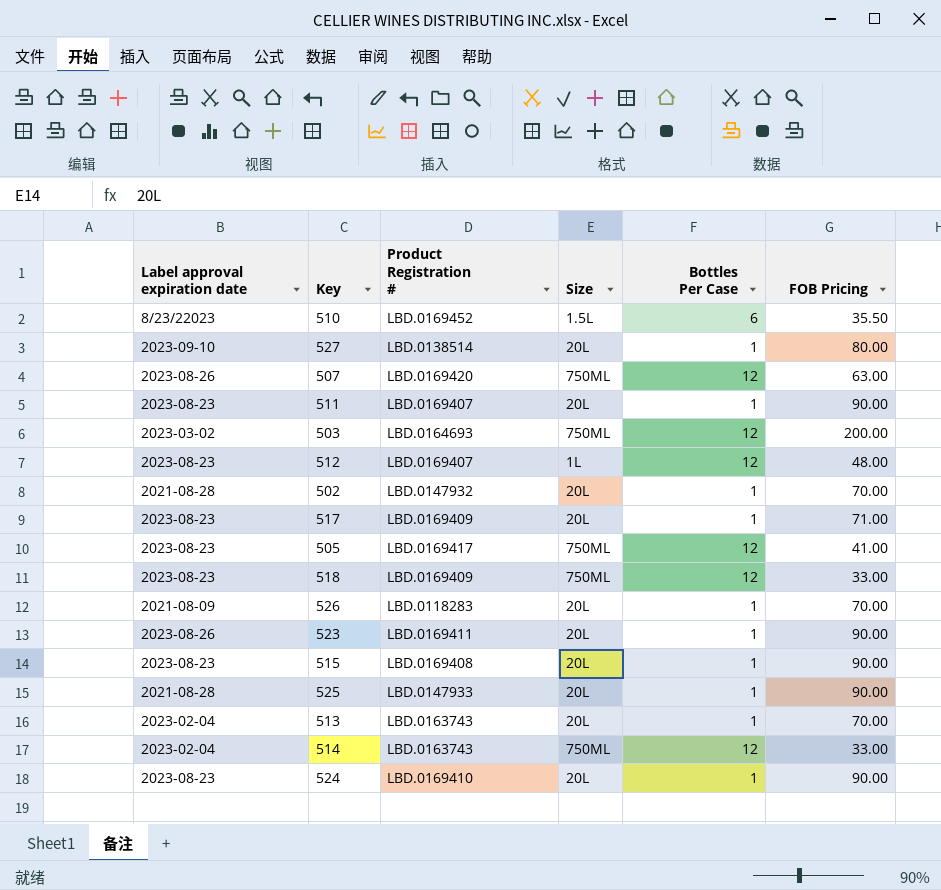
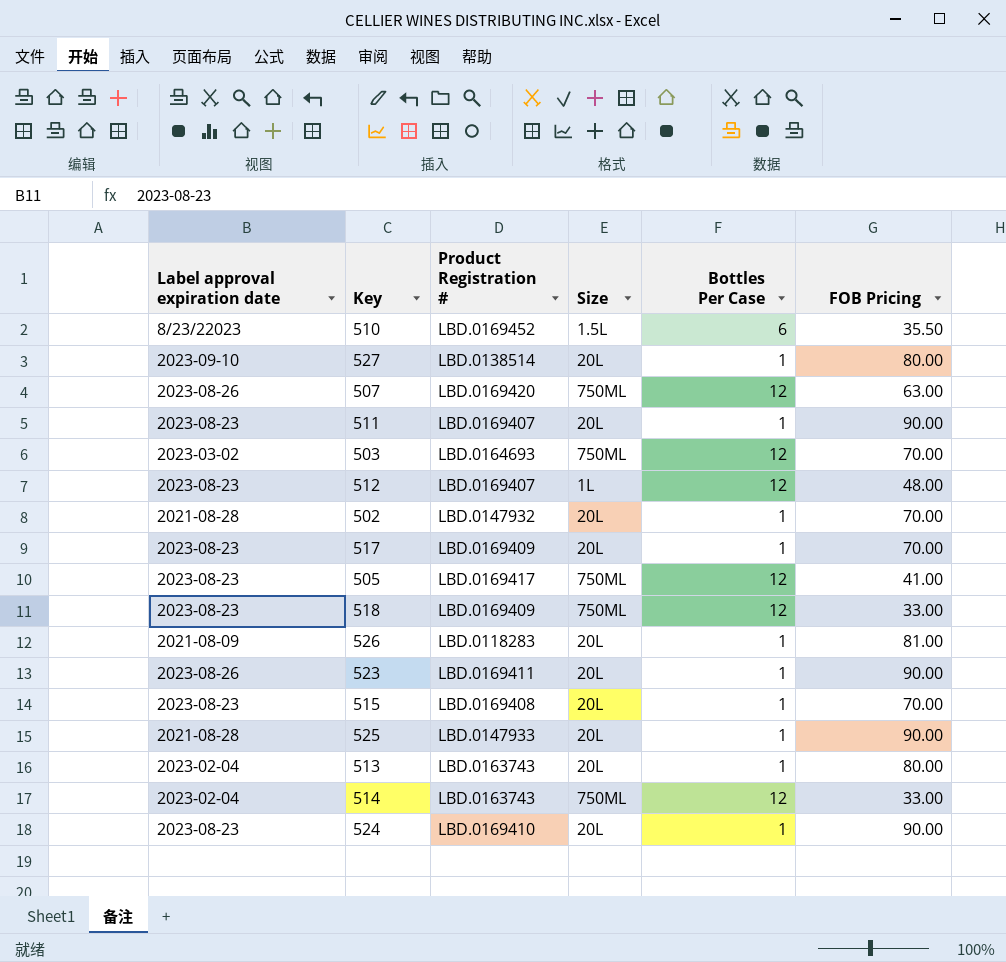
503 | FOB Pricing: 200.00 -> 70.00
517 | FOB Pricing: 71.00 -> 70.00
526 | FOB Pricing: 70.00 -> 81.00
515 | FOB Pricing: 90.00 -> 70.00
513 | FOB Pricing: 70.00 -> 80.00

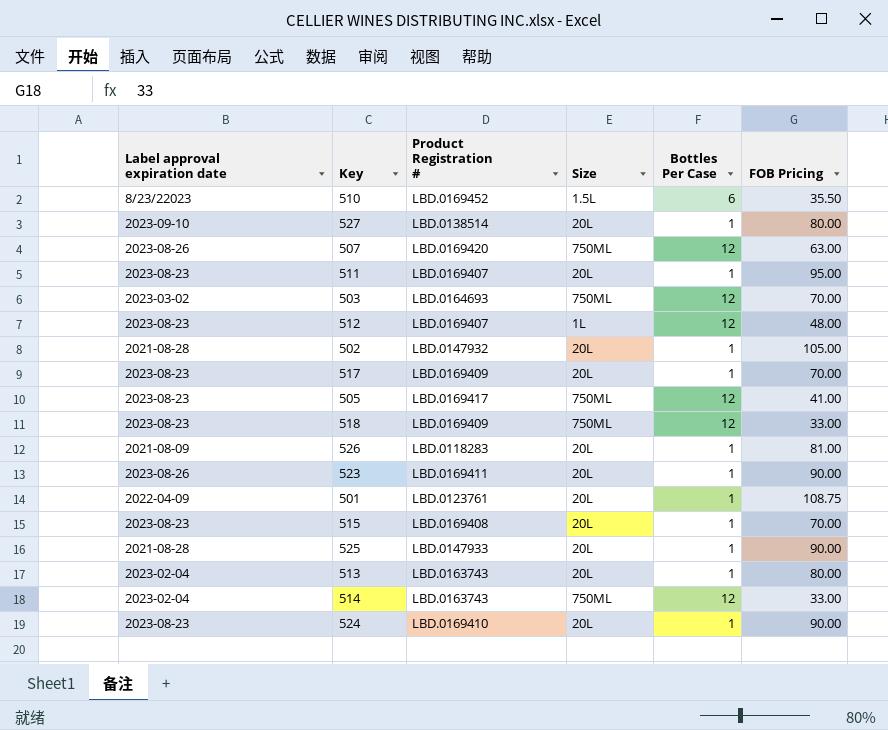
511 | FOB Pricing: 90.00 -> 95.00
502 | FOB Pricing: 70.00 -> 105.00
row 501: none -> 2022-04-09 | LBD.0123761 | 20L | 1 | 108.75

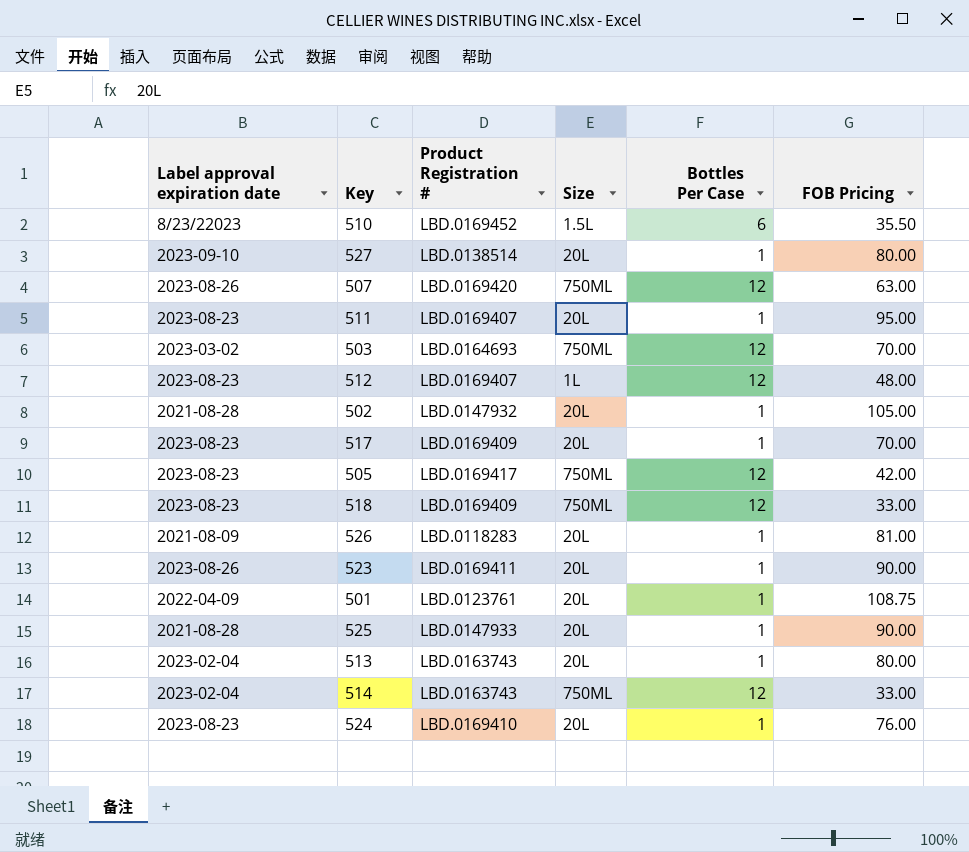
row 515: 2023-08-23 | LBD.0169408 | 20L | 1 | 70.00 -> none
505 | FOB Pricing: 41.00 -> 42.00
524 | FOB Pricing: 90.00 -> 76.00

